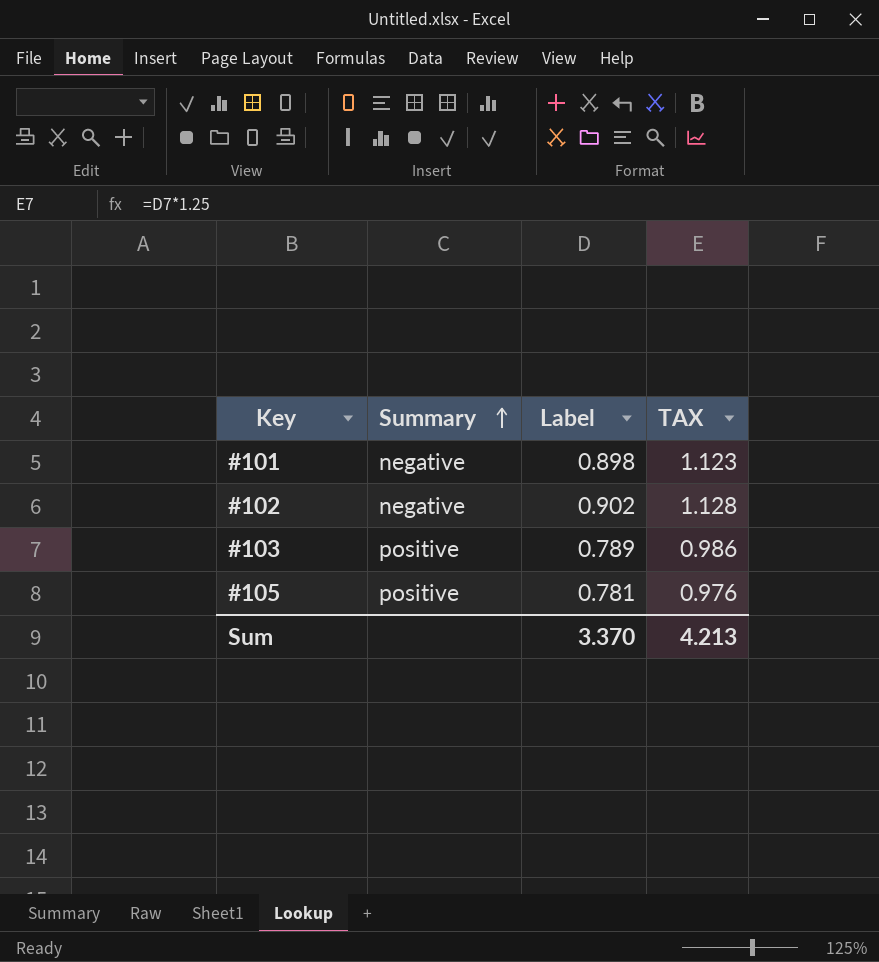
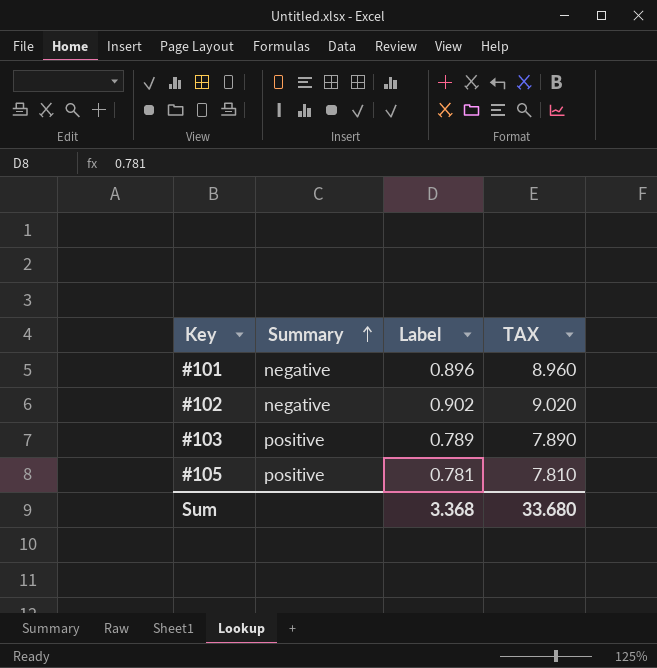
column TAX | formula: [Label] * 1.25 -> [Label] * 10
#101 | Label: 0.898 -> 0.896
Sum | Label: 3.370 -> 3.368
Sum | TAX: 4.213 -> 33.680

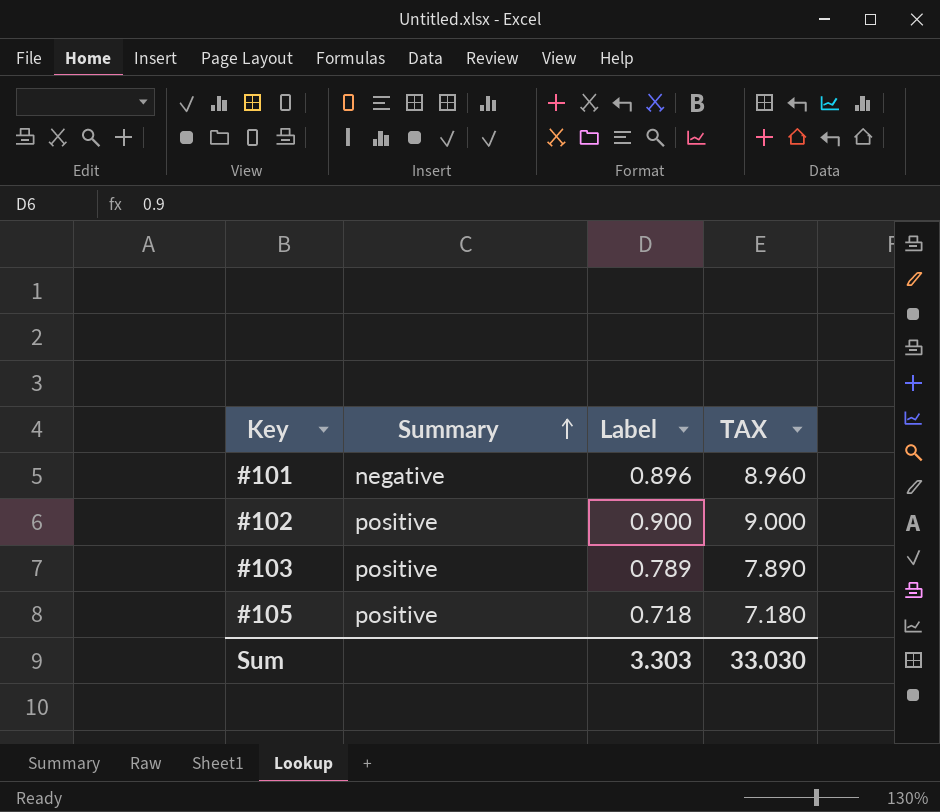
#102 | Summary: negative -> positive
#102 | Label: 0.902 -> 0.900
#102 | TAX: 9.020 -> 9.000
#105 | Label: 0.781 -> 0.718
#105 | TAX: 7.810 -> 7.180
Sum | Label: 3.368 -> 3.303
Sum | TAX: 33.680 -> 33.030

